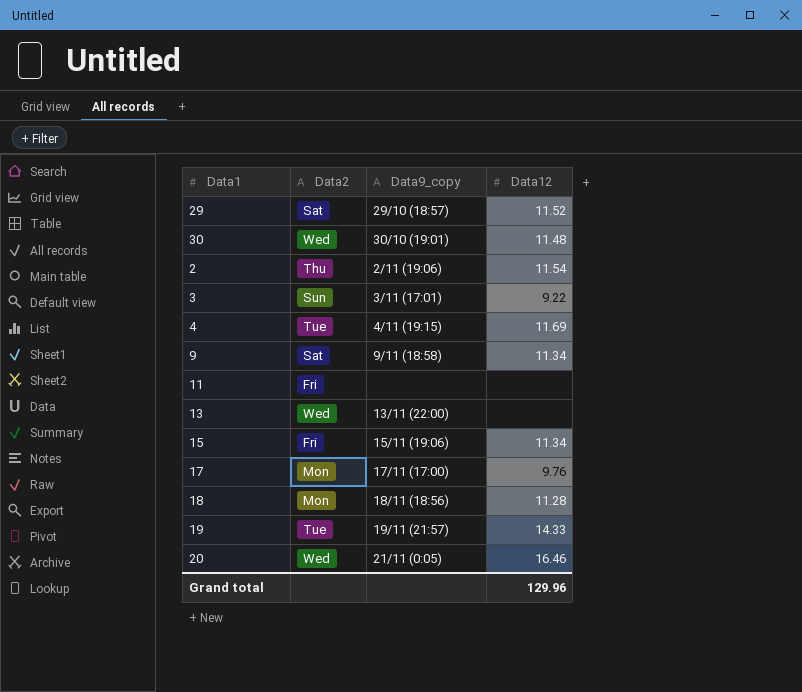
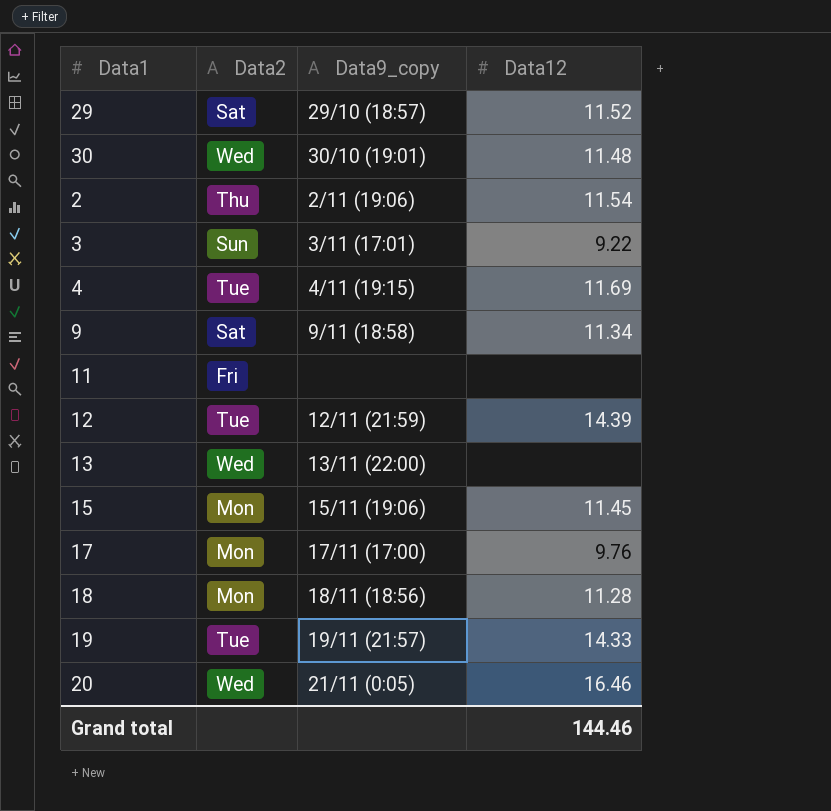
row 12: none -> Tue | 12/11 (21:59) | 14.39
15 | Data2: Fri -> Mon
15 | Data12: 11.34 -> 11.45
Grand total | Data12: 129.96 -> 144.46

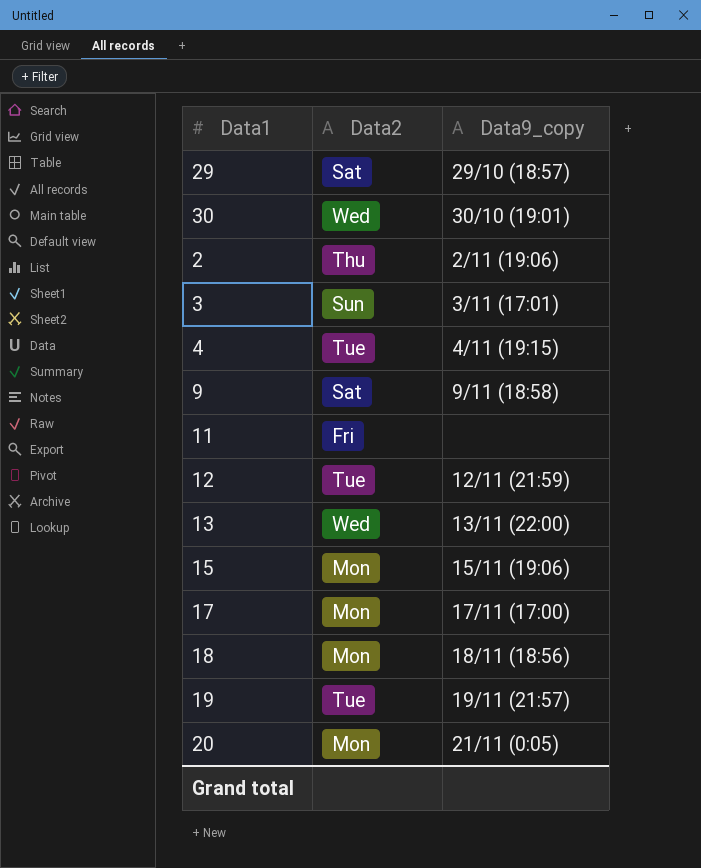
column Data12 | position: 4 -> none
20 | Data2: Wed -> Mon

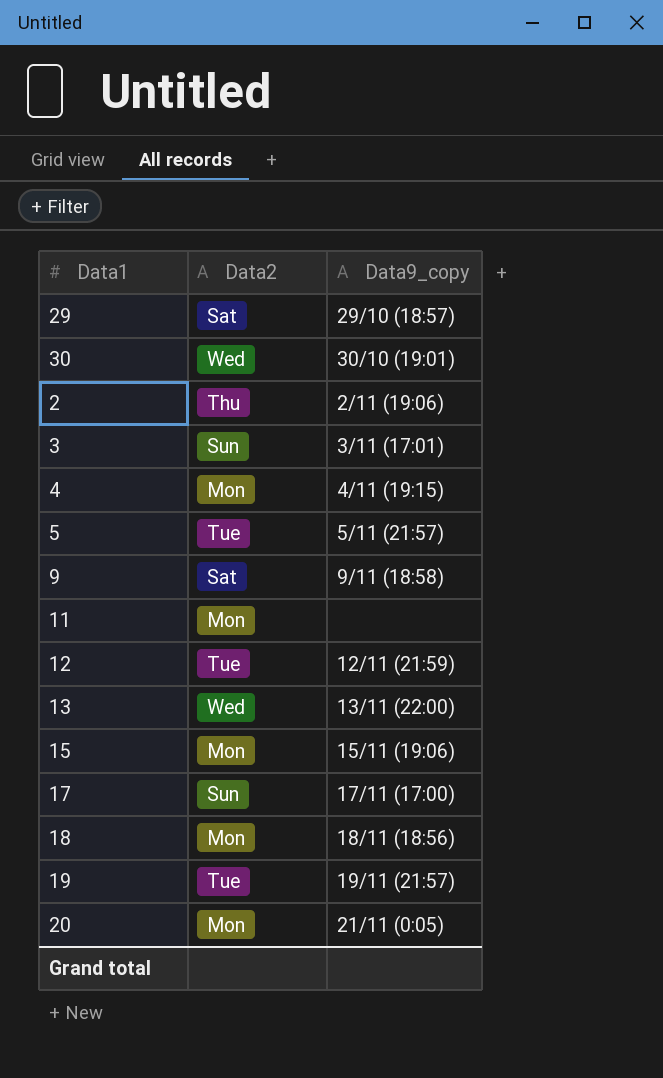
4 | Data2: Tue -> Mon
row 5: none -> Tue | 5/11 (21:57)
11 | Data2: Fri -> Mon
17 | Data2: Mon -> Sun

